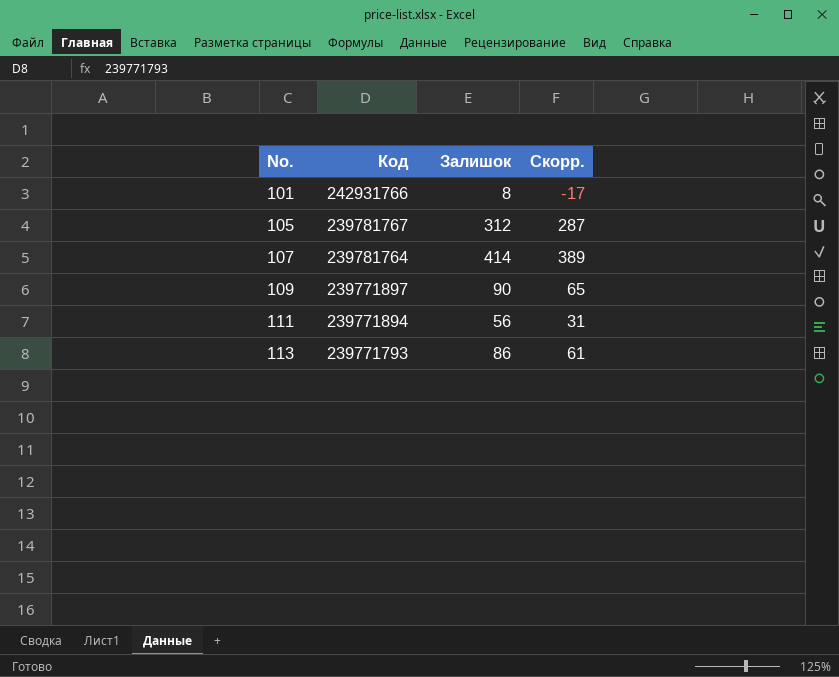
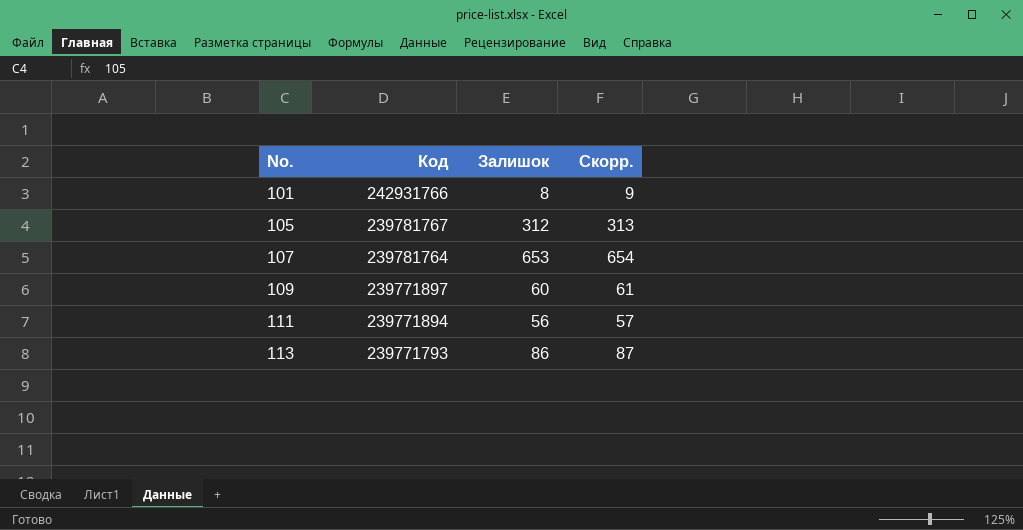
column Скорр. | formula: [Залишок] - 25 -> [Залишок] + 1
107 | Залишок: 414 -> 653
109 | Залишок: 90 -> 60

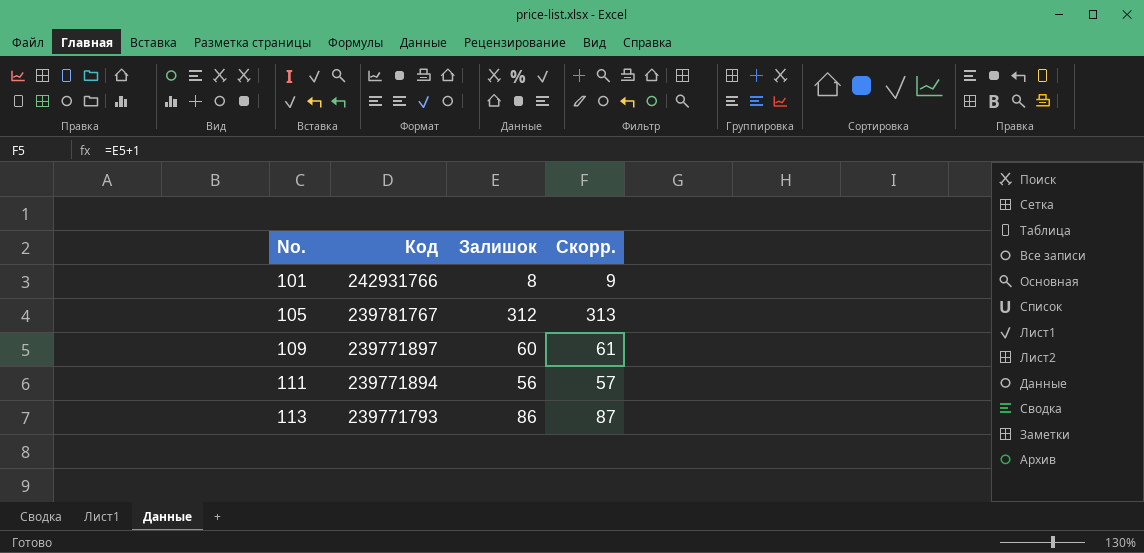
row 107: 239781764 | 653 | 654 -> none

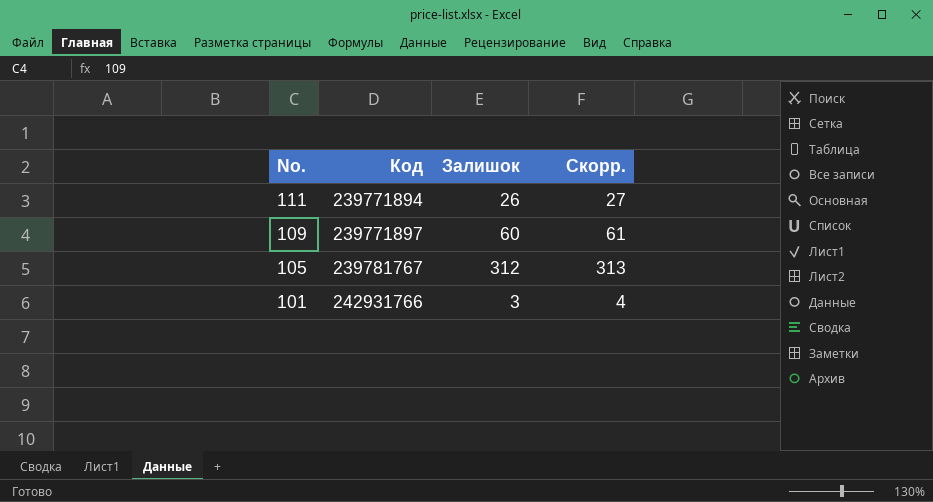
row order: No. ascending -> No. descending
row 113: 239771793 | 86 | 87 -> none
111 | Залишок: 56 -> 26
111 | Скорр.: 57 -> 27
101 | Залишок: 8 -> 3
101 | Скорр.: 9 -> 4

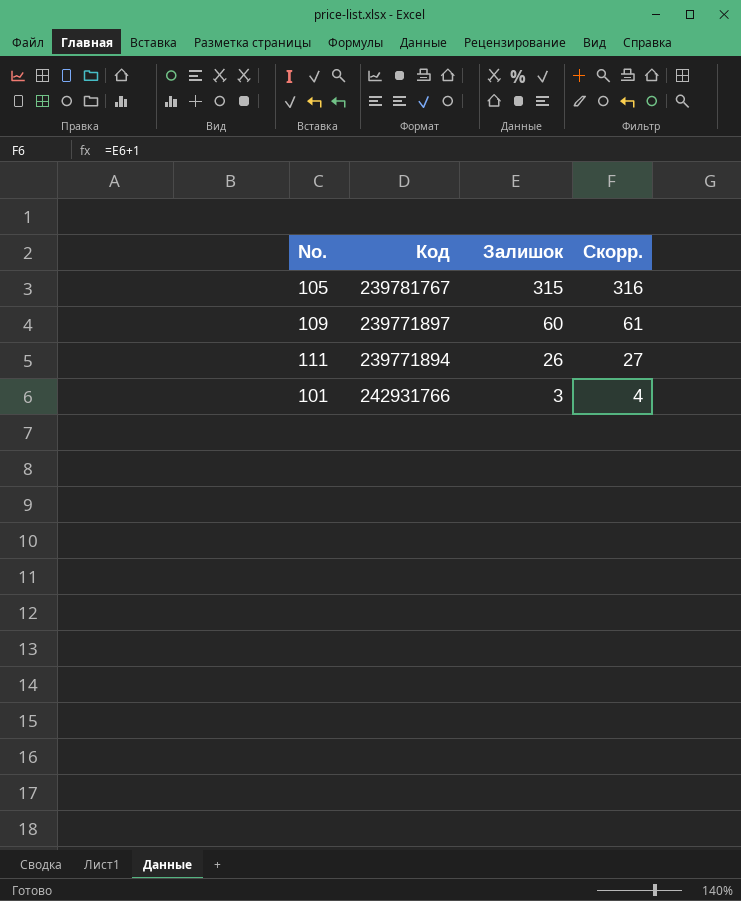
row order: No. descending -> Залишок descending
105 | Залишок: 312 -> 315
105 | Скорр.: 313 -> 316

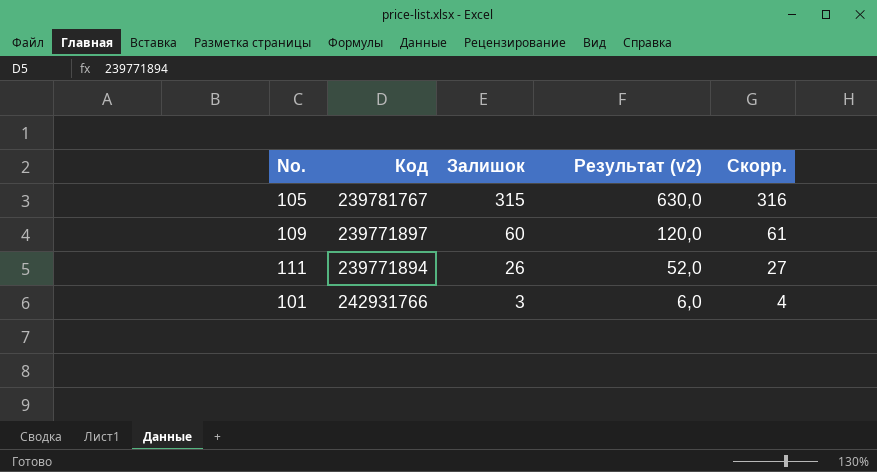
column Результат (v2) | formula: none -> [Залишок] * 2

